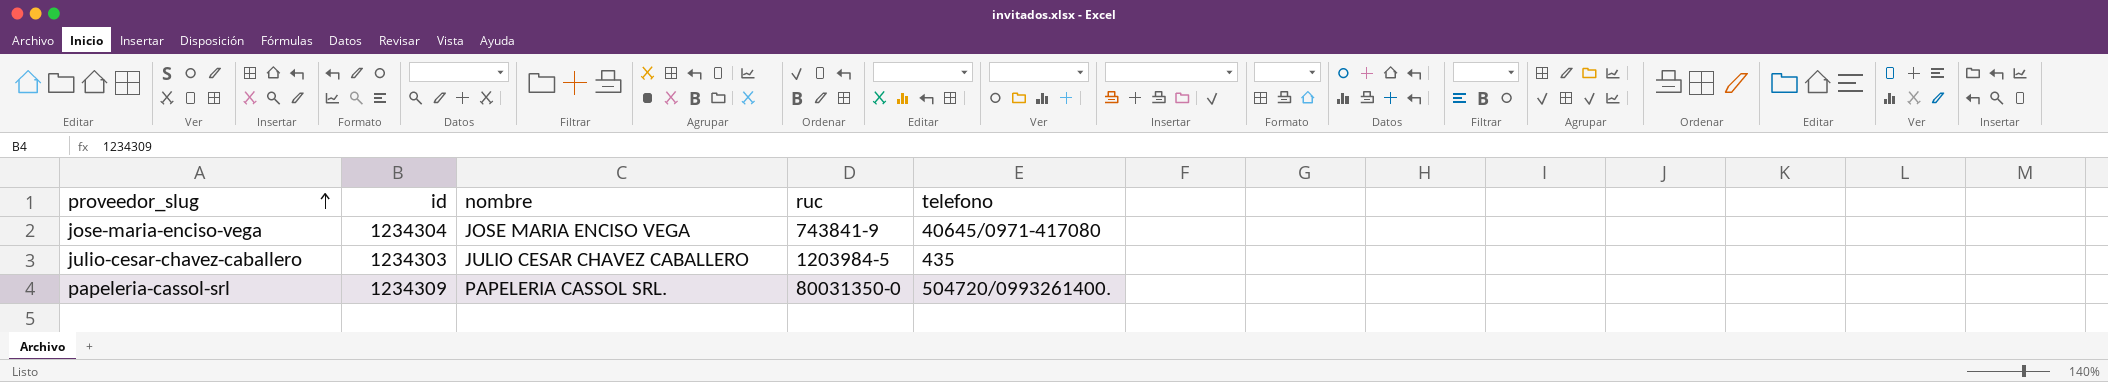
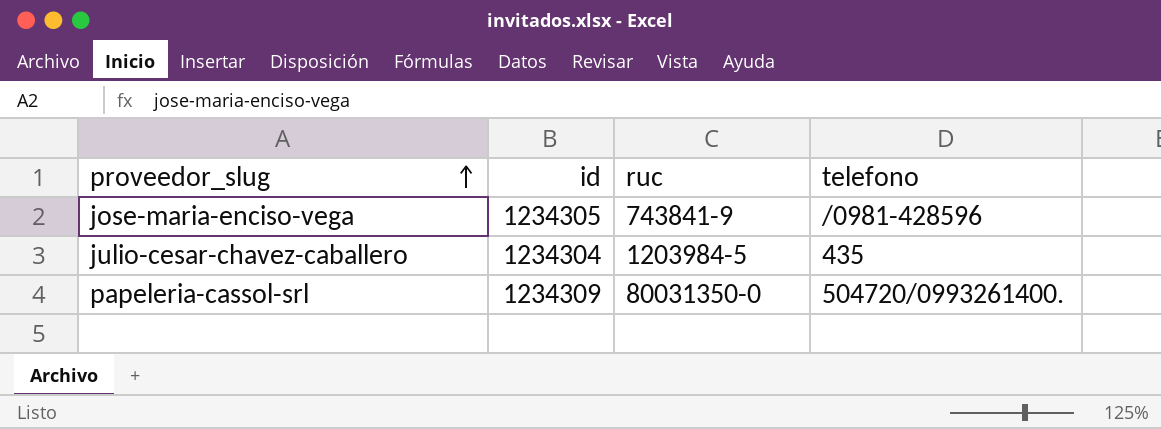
column nombre | position: 3 -> none
jose-maria-enciso-vega | id: 1234304 -> 1234305
jose-maria-enciso-vega | telefono: 40645/0971-417080 -> /0981-428596
julio-cesar-chavez-caballero | id: 1234303 -> 1234304

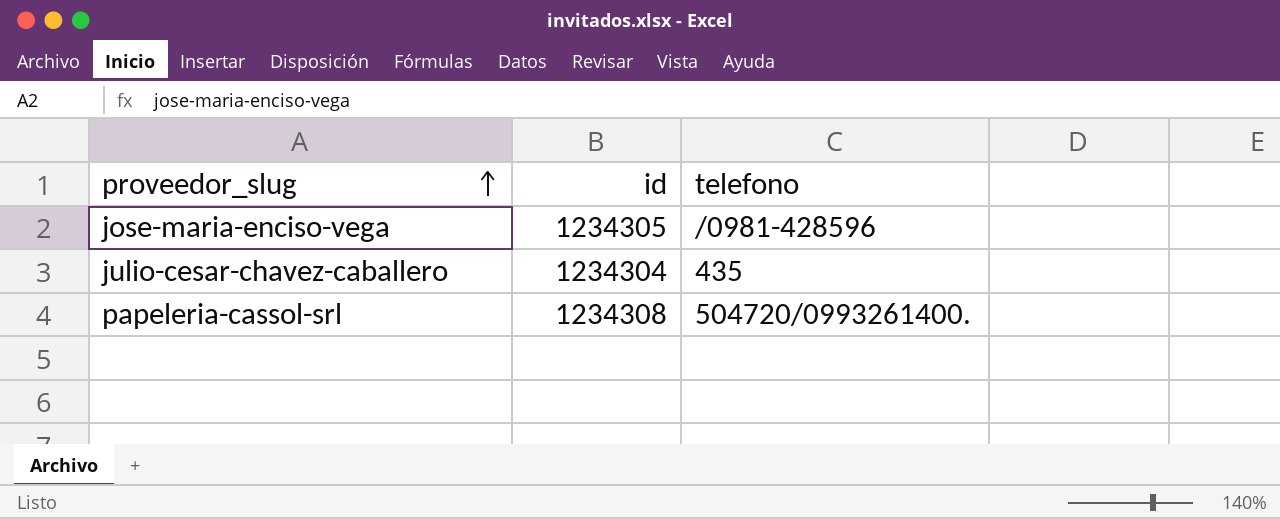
column ruc | position: 3 -> none
papeleria-cassol-srl | id: 1234309 -> 1234308

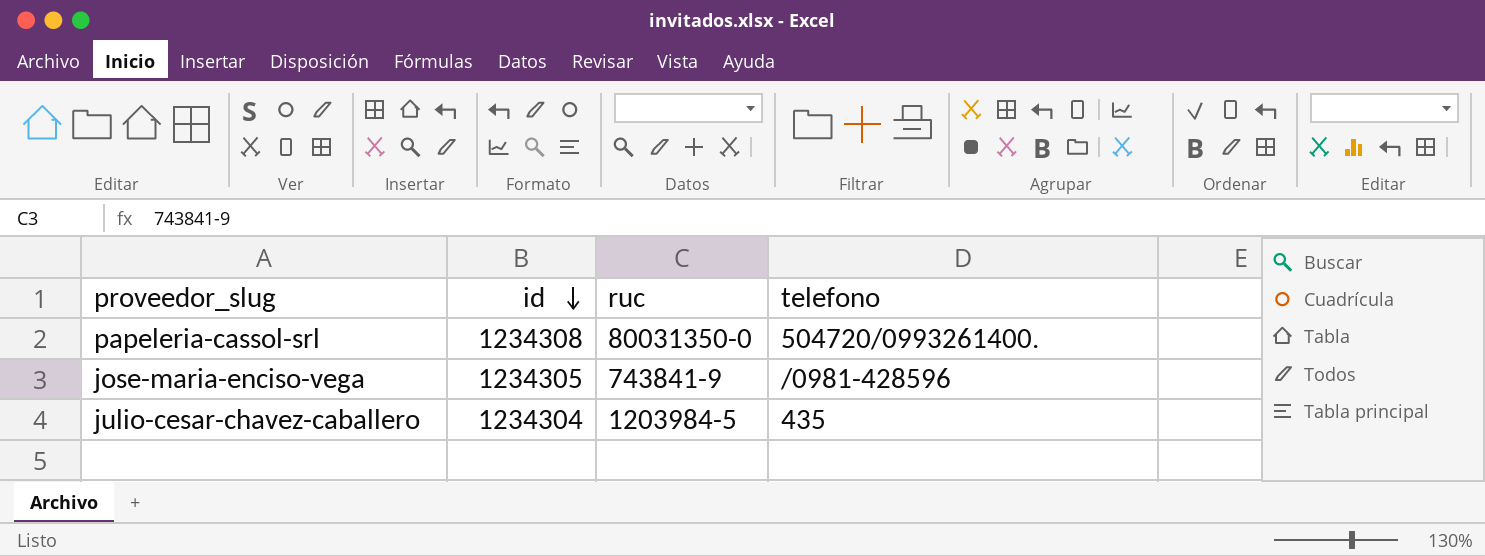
row order: proveedor_slug ascending -> id descending
column ruc | position: none -> 3

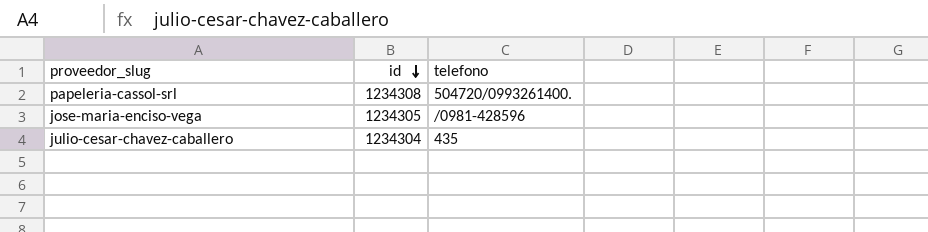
column ruc | position: 3 -> none

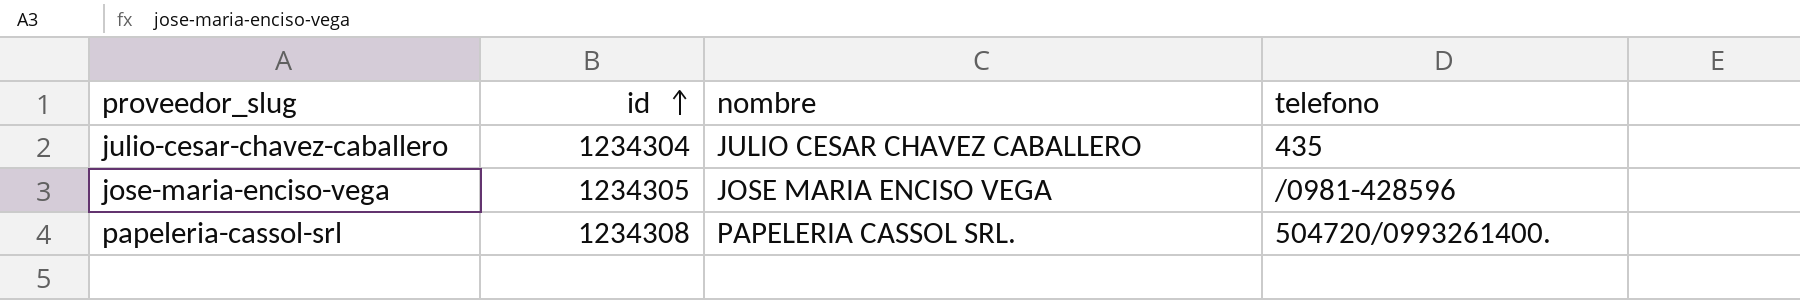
row order: id descending -> id ascending
column nombre | position: none -> 3

